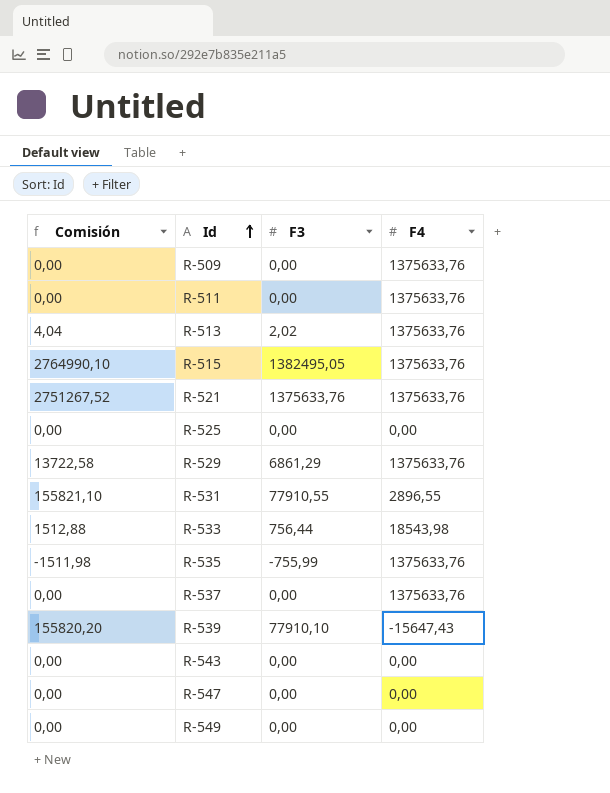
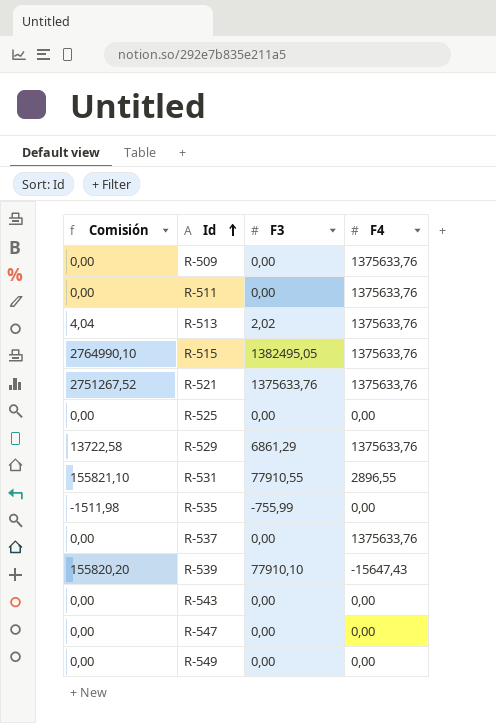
row R-533: 1512,88 | 756,44 | 18543,98 -> none
R-535 | F4: 1375633,76 -> 0,00

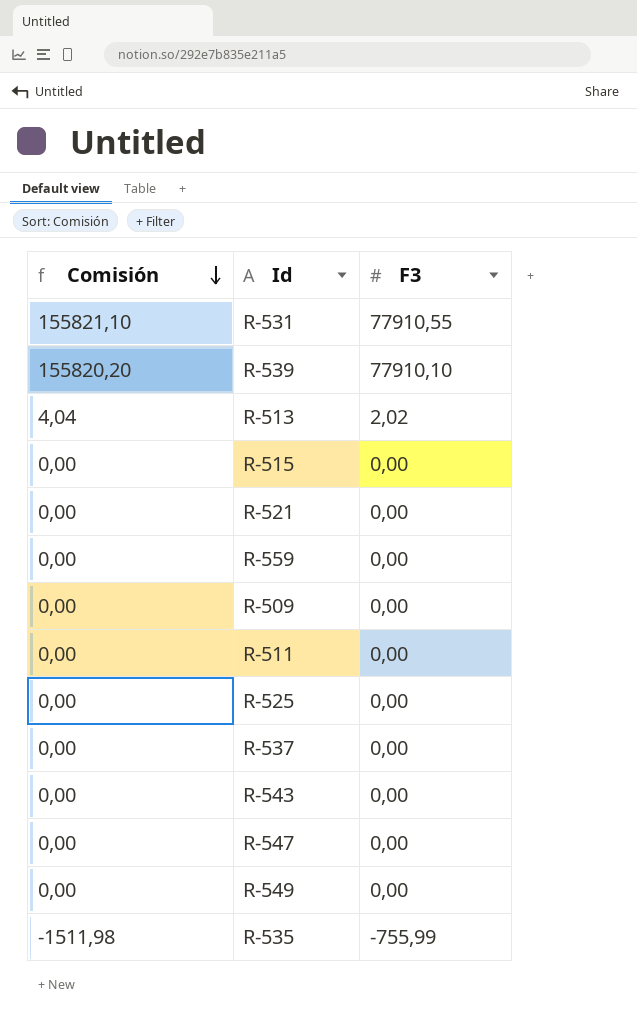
row order: Id ascending -> Comisión descending
column F4 | position: 4 -> none
row R-529: 13722,58 | 6861,29 | 1375633,76 -> none
R-515 | Comisión: 2764990,10 -> 0,00
R-515 | F3: 1382495,05 -> 0,00
R-521 | Comisión: 2751267,52 -> 0,00
R-521 | F3: 1375633,76 -> 0,00
row R-559: none -> 0,00 | 0,00

